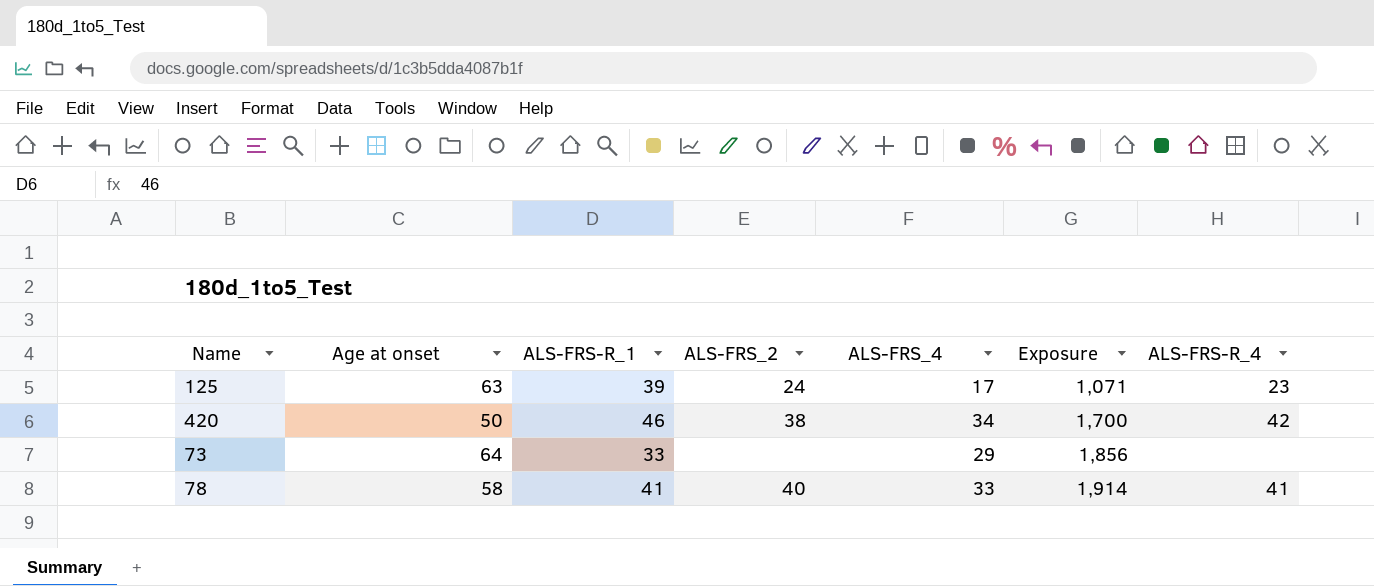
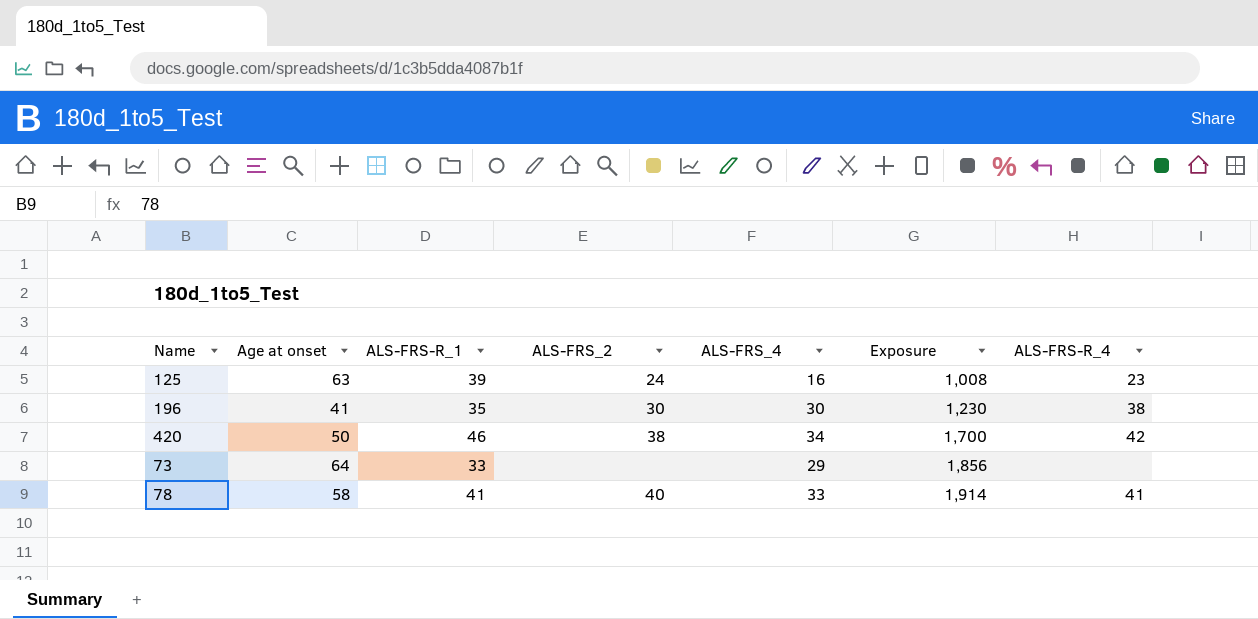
125 | ALS-FRS_4: 17 -> 16
125 | Exposure: 1,071 -> 1,008
row 196: none -> 41 | 35 | 30 | 30 | 1,230 | 38

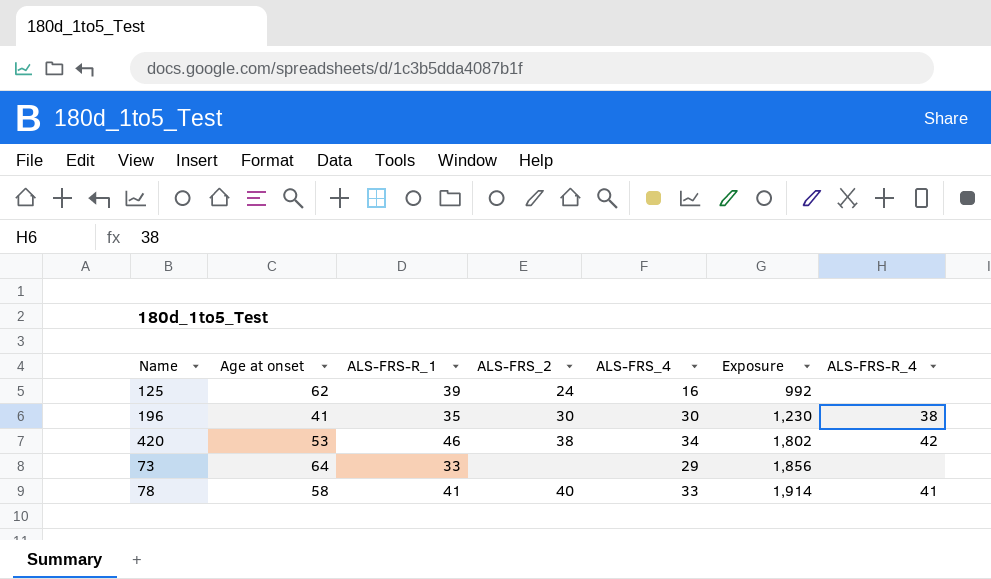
125 | Age at onset: 63 -> 62
125 | Exposure: 1,008 -> 992
125 | ALS-FRS-R_4: 23 -> none
420 | Age at onset: 50 -> 53
420 | Exposure: 1,700 -> 1,802

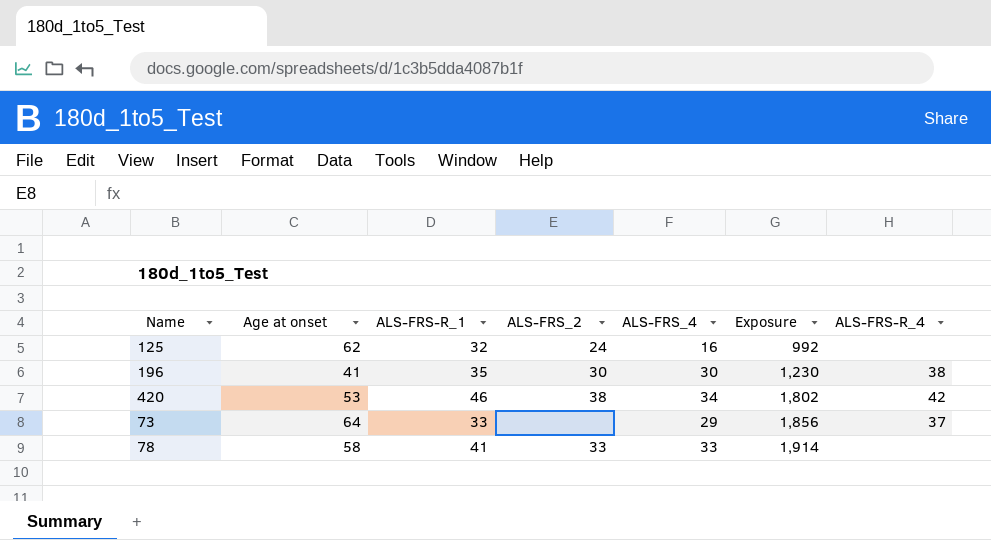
125 | ALS-FRS-R_1: 39 -> 32
73 | ALS-FRS-R_4: none -> 37
78 | ALS-FRS_2: 40 -> 33
78 | ALS-FRS-R_4: 41 -> none

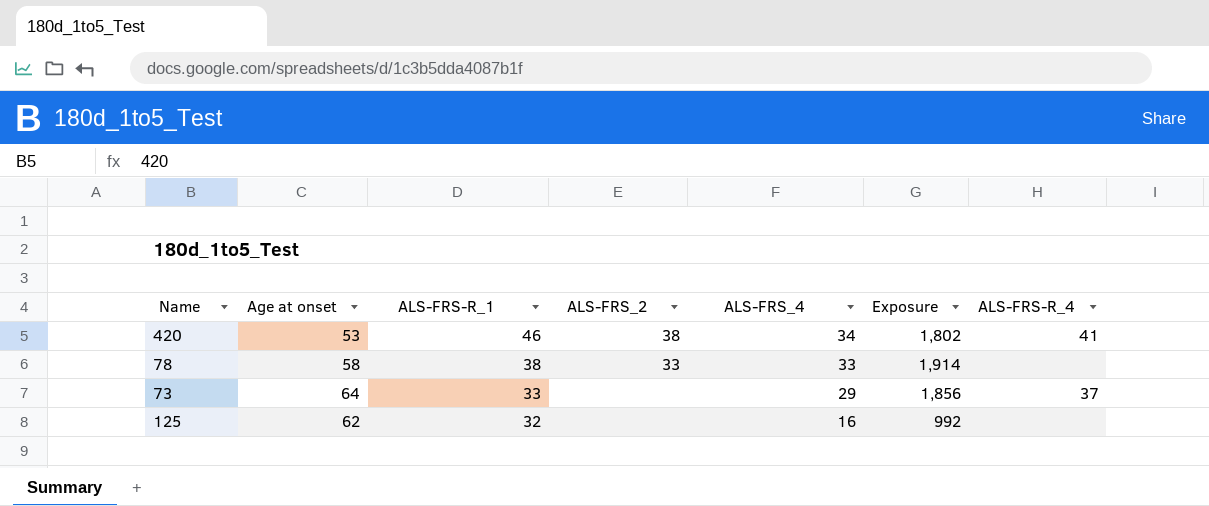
row order: Exposure ascending -> ALS-FRS-R_1 descending
row 196: 41 | 35 | 30 | 30 | 1,230 | 38 -> none
420 | ALS-FRS-R_4: 42 -> 41
78 | ALS-FRS-R_1: 41 -> 38
125 | ALS-FRS_2: 24 -> none

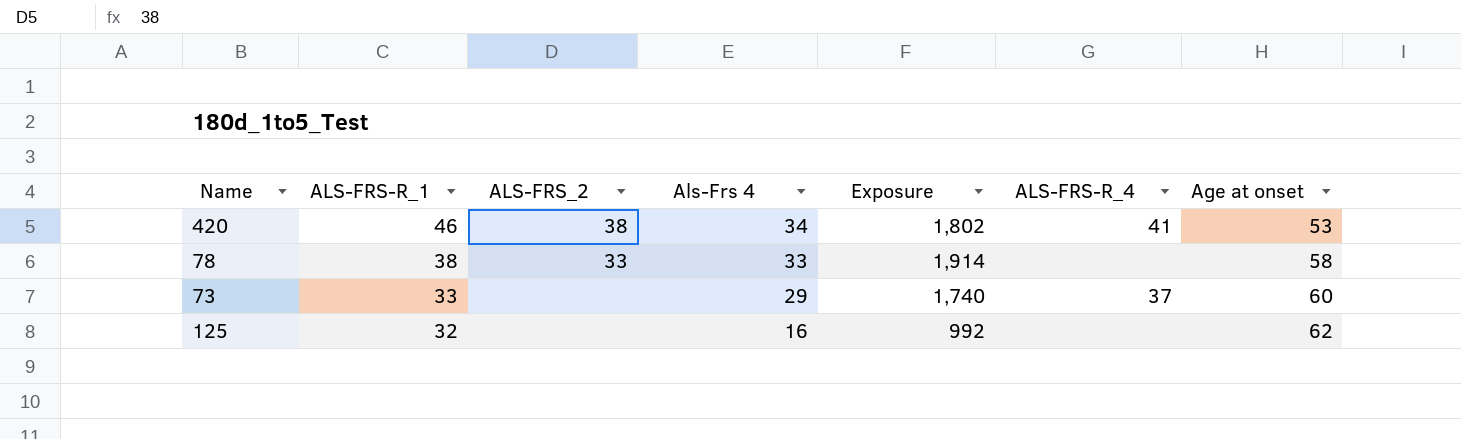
column name: ALS-FRS_4 -> Als-Frs 4
column Age at onset | position: 2 -> 7
73 | Exposure: 1,856 -> 1,740
73 | Age at onset: 64 -> 60

